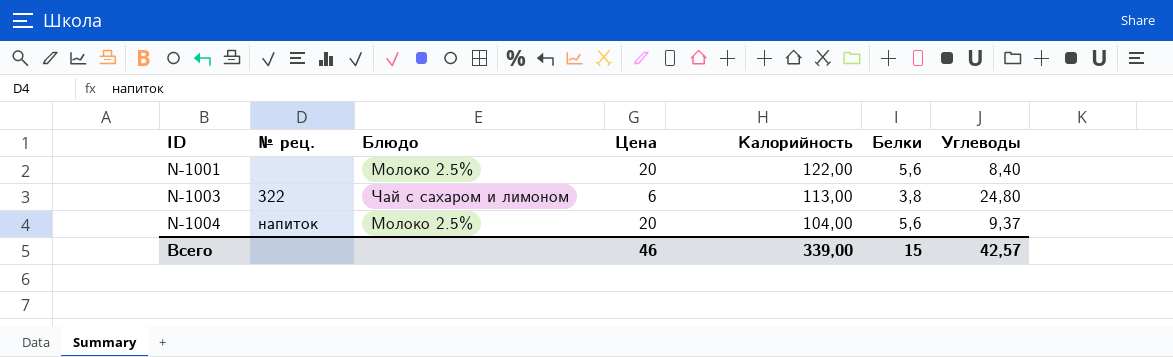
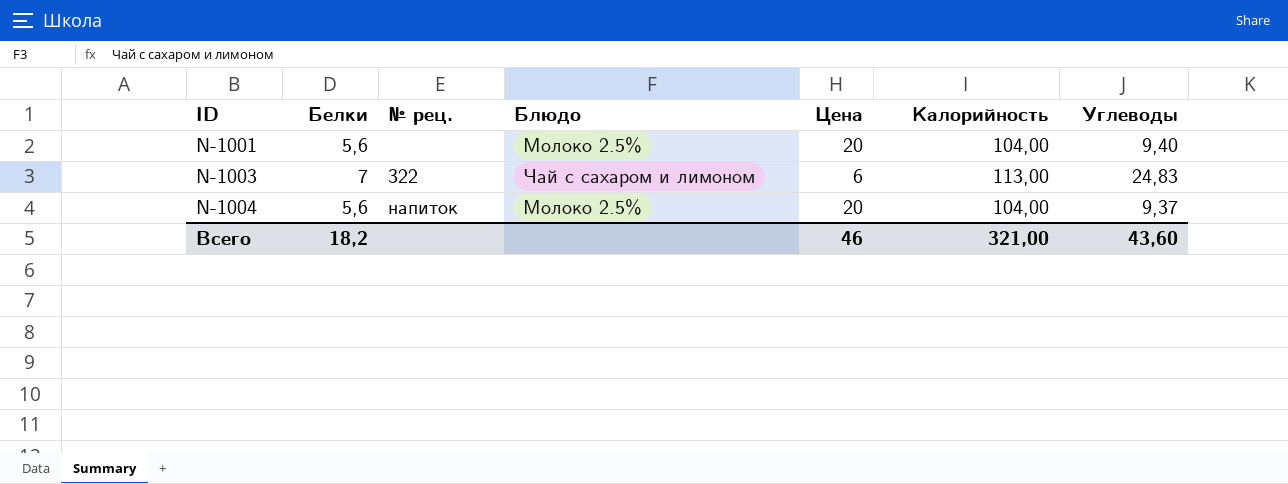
column Белки | position: 6 -> 2
N-1001 | Калорийность: 122,00 -> 104,00
N-1001 | Углеводы: 8,40 -> 9,40
N-1003 | Белки: 3,8 -> 7
N-1003 | Углеводы: 24,80 -> 24,83
Всего | Белки: 15 -> 18,2
Всего | Калорийность: 339,00 -> 321,00
Всего | Углеводы: 42,57 -> 43,60

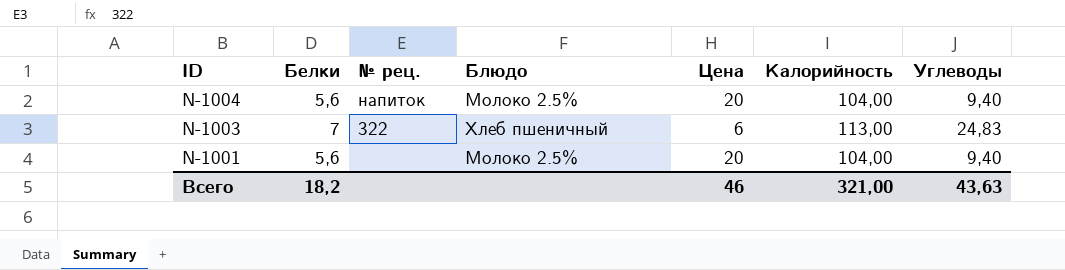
row order: ID ascending -> ID descending
N-1004 | Углеводы: 9,37 -> 9,40
N-1003 | Блюдо: Чай с сахаром и лимоном -> Хлеб пшеничный
Всего | Углеводы: 43,60 -> 43,63

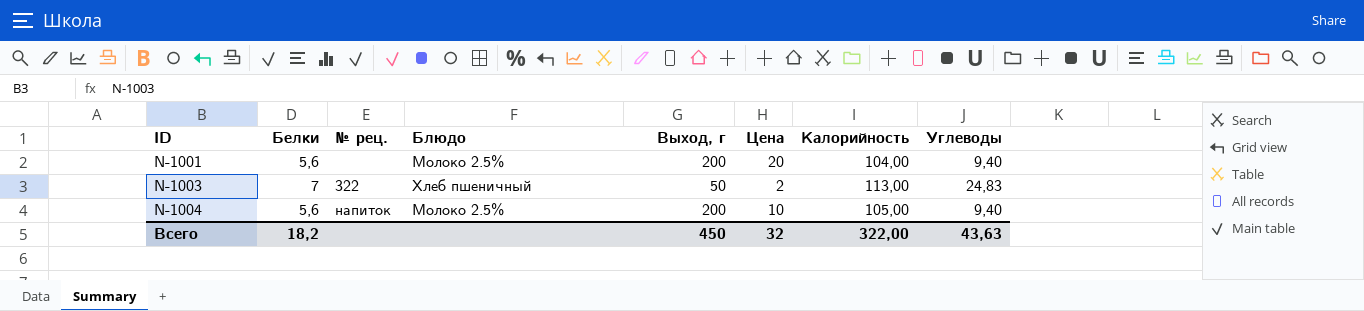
row order: ID descending -> ID ascending
column Выход, г | position: none -> 5
N-1003 | Цена: 6 -> 2
N-1004 | Цена: 20 -> 10
N-1004 | Калорийность: 104,00 -> 105,00
Всего | Цена: 46 -> 32
Всего | Калорийность: 321,00 -> 322,00

